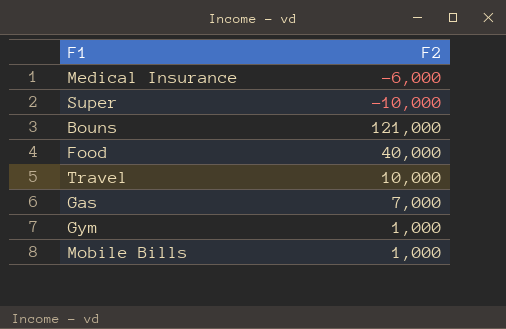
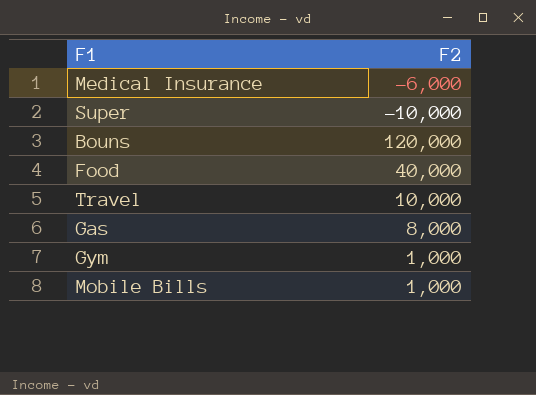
Bouns | F2: 121,000 -> 120,000
Gas | F2: 7,000 -> 8,000

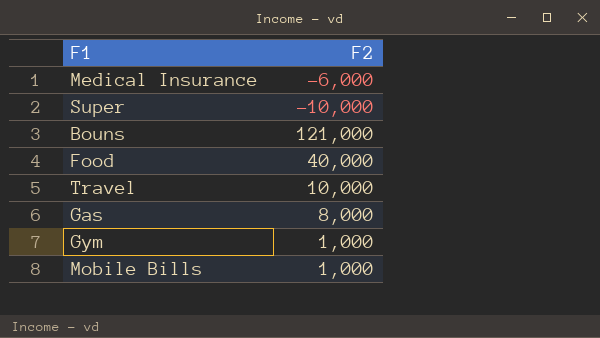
Bouns | F2: 120,000 -> 121,000

